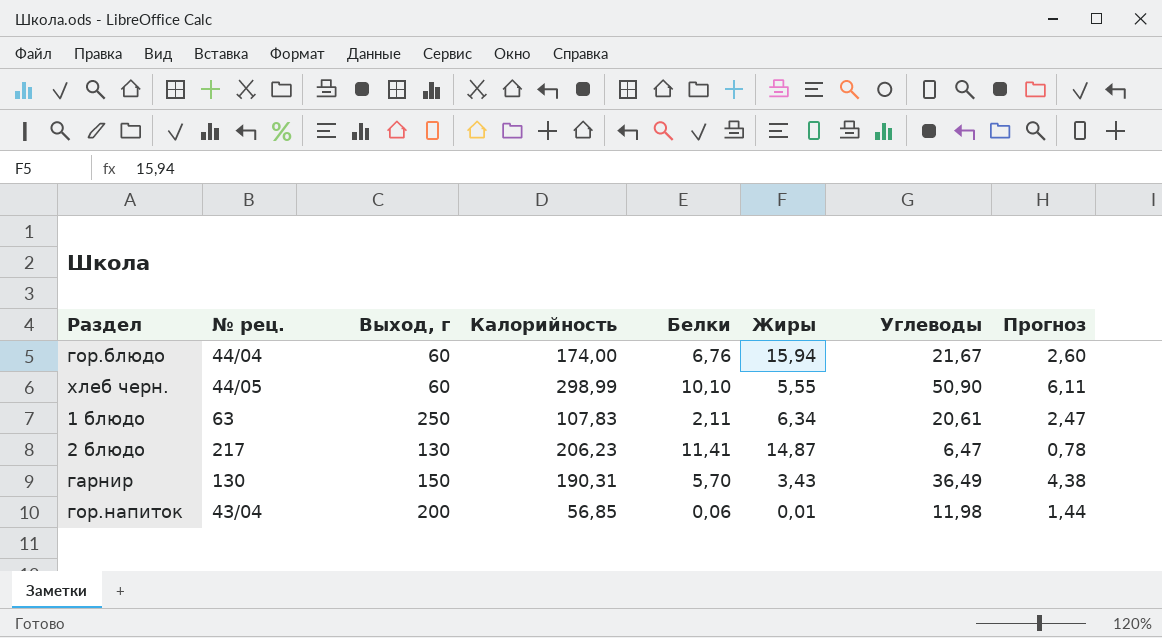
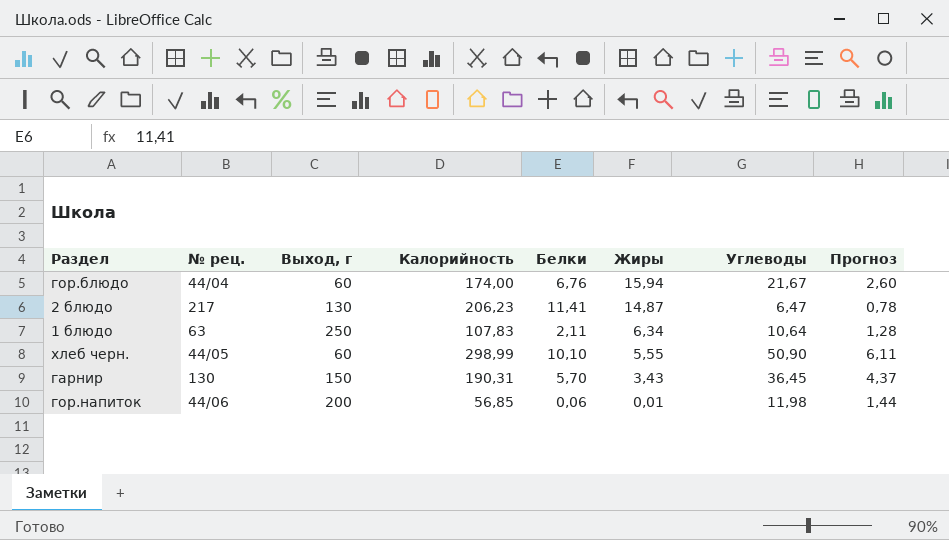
row order: none -> Жиры descending
1 блюдо | Углеводы: 20,61 -> 10,64
1 блюдо | Прогноз: 2,47 -> 1,28
гарнир | Углеводы: 36,49 -> 36,45
гарнир | Прогноз: 4,38 -> 4,37
гор.напиток | № рец.: 43/04 -> 44/06

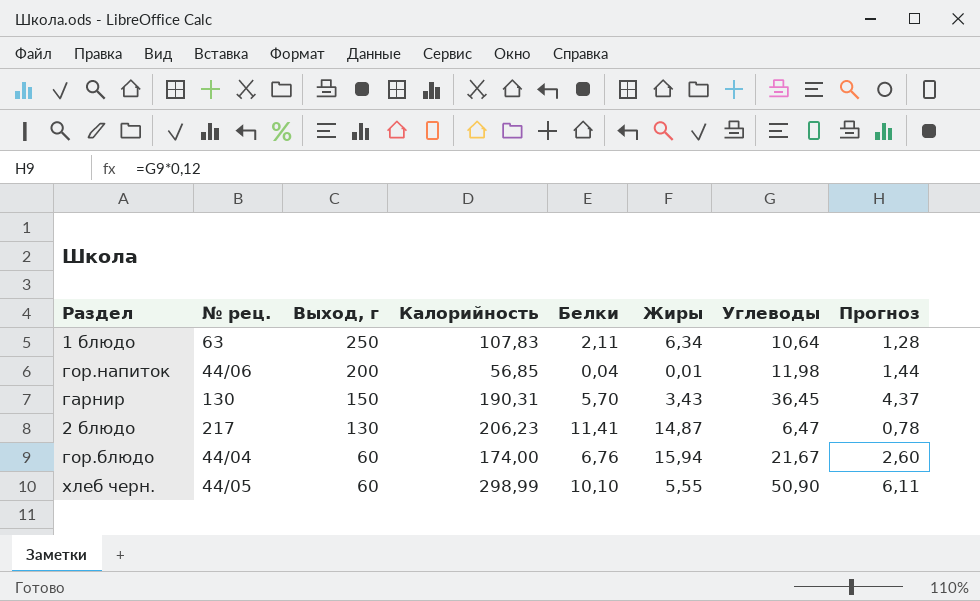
row order: Жиры descending -> Выход, г descending
гор.напиток | Белки: 0,06 -> 0,04

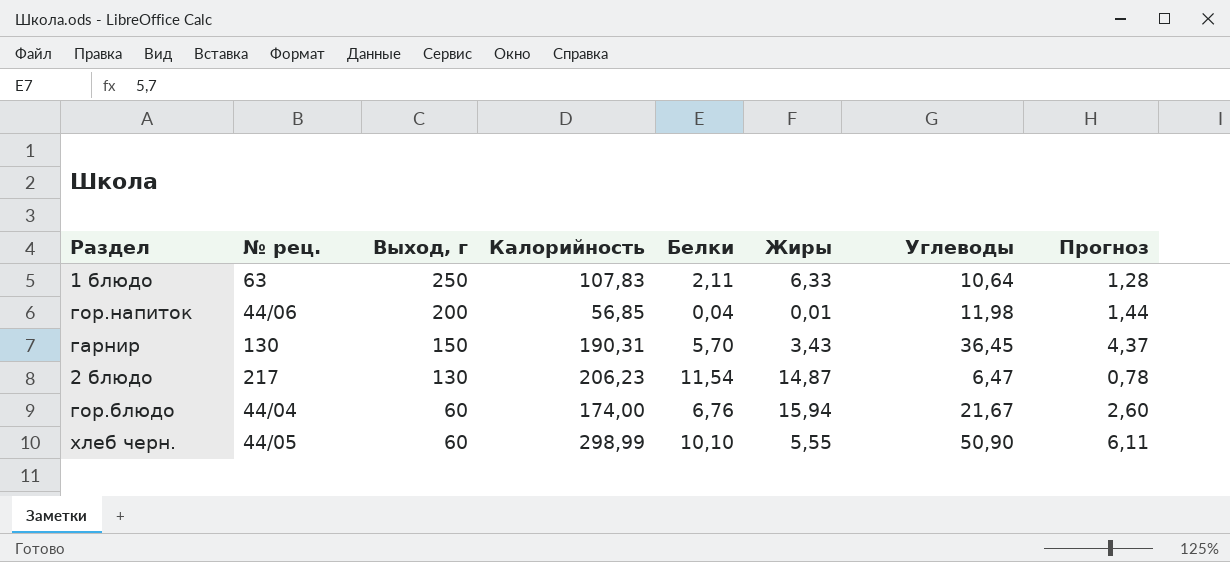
1 блюдо | Жиры: 6,34 -> 6,33
2 блюдо | Белки: 11,41 -> 11,54

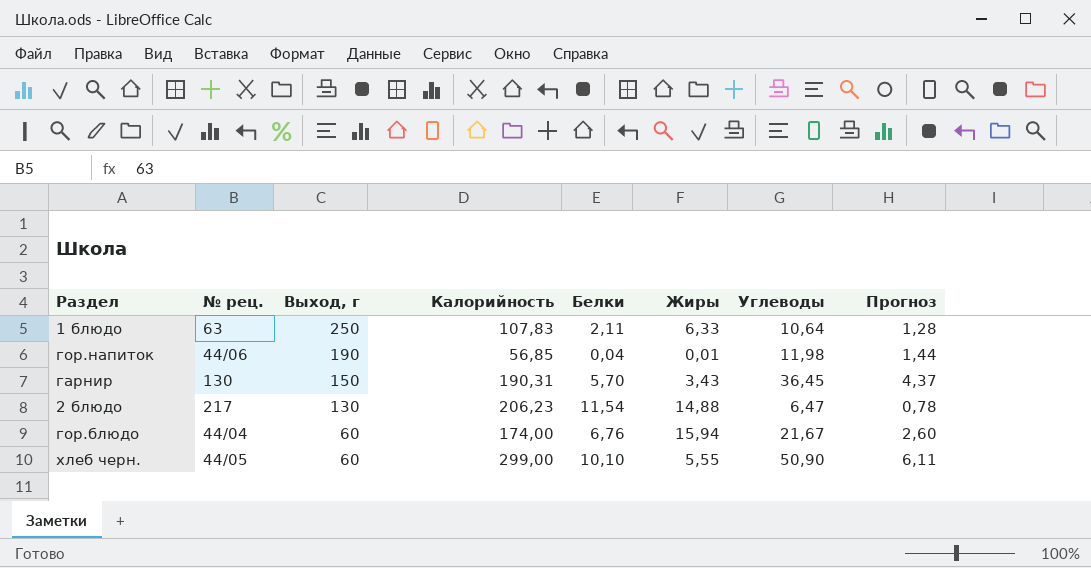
гор.напиток | Выход, г: 200 -> 190
2 блюдо | Жиры: 14,87 -> 14,88
хлеб черн. | Калорийность: 298,99 -> 299,00

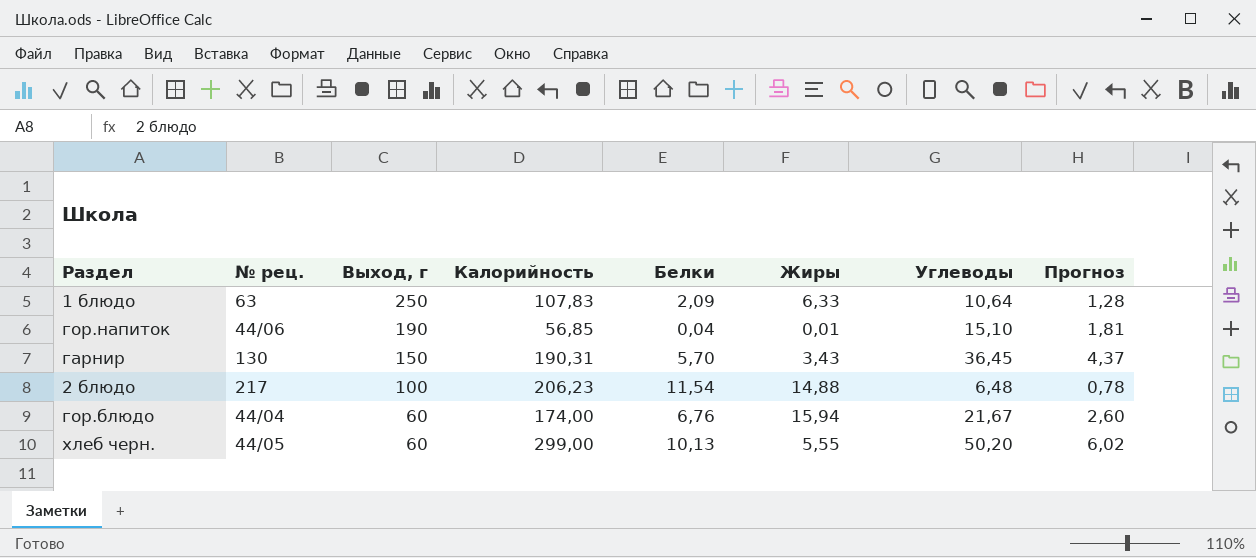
1 блюдо | Белки: 2,11 -> 2,09
гор.напиток | Углеводы: 11,98 -> 15,10
гор.напиток | Прогноз: 1,44 -> 1,81
2 блюдо | Выход, г: 130 -> 100
2 блюдо | Углеводы: 6,47 -> 6,48
хлеб черн. | Белки: 10,10 -> 10,13
хлеб черн. | Углеводы: 50,90 -> 50,20
хлеб черн. | Прогноз: 6,11 -> 6,02

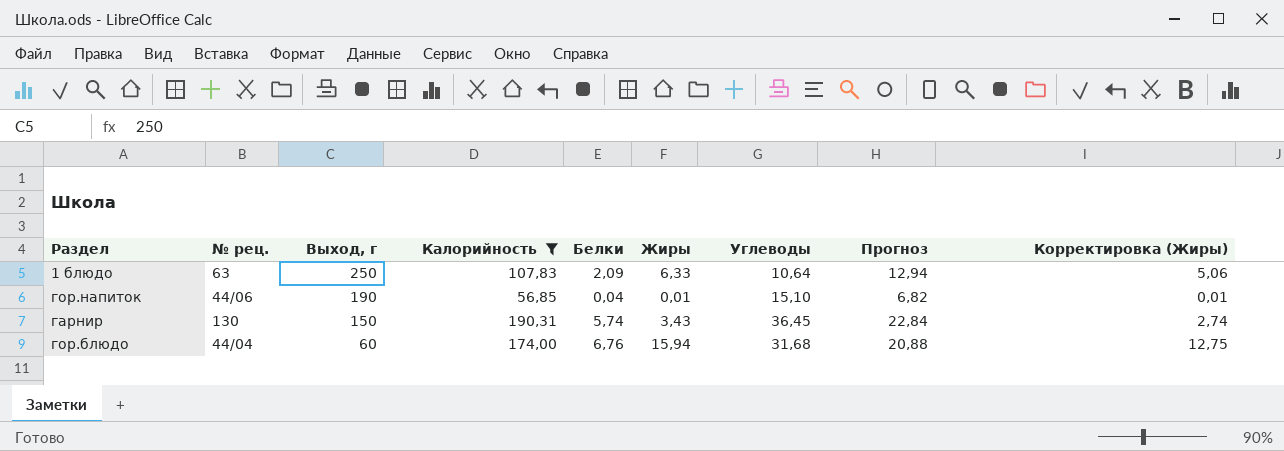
filter: none -> Калорийность <= 190,31
column Прогноз | formula: [Углеводы] * 0,12 -> [Калорийность] * 0,12
column Корректировка (Жиры) | formula: none -> [Жиры] * 0,8
гарнир | Белки: 5,70 -> 5,74
гор.блюдо | Углеводы: 21,67 -> 31,68

